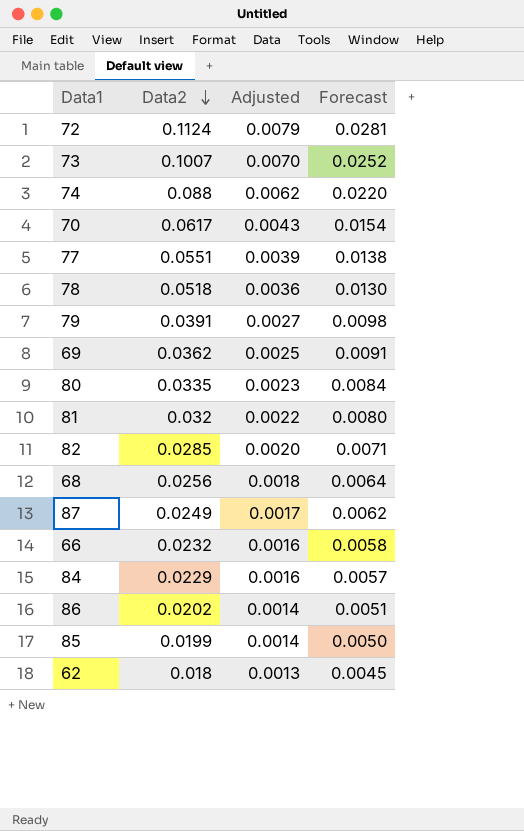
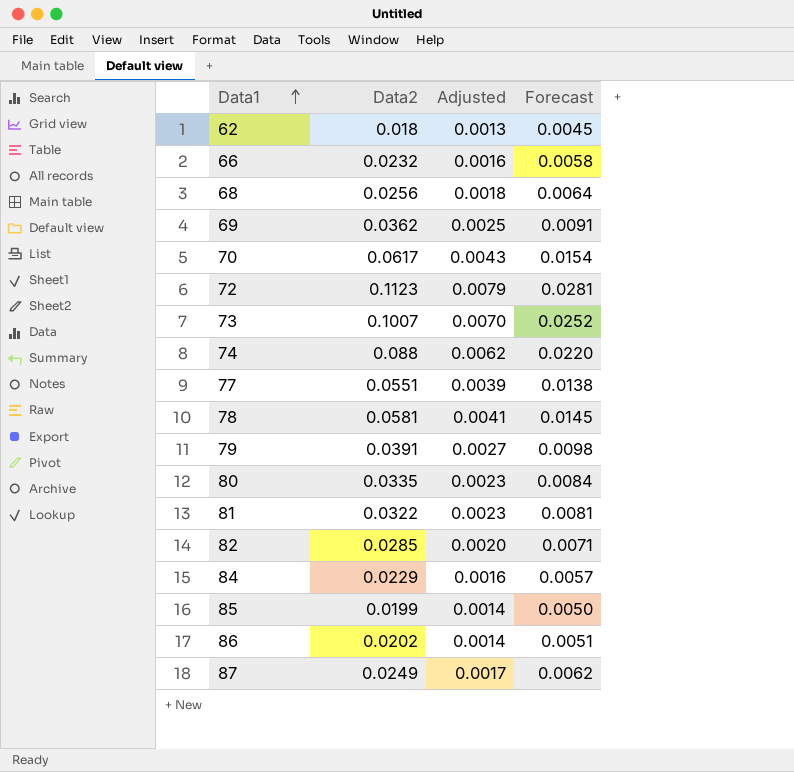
row order: Data2 descending -> Data1 ascending
72 | Data2: 0.1124 -> 0.1123
78 | Data2: 0.0518 -> 0.0581
78 | Adjusted: 0.0036 -> 0.0041
78 | Forecast: 0.0130 -> 0.0145
81 | Data2: 0.032 -> 0.0322
81 | Adjusted: 0.0022 -> 0.0023
81 | Forecast: 0.0080 -> 0.0081

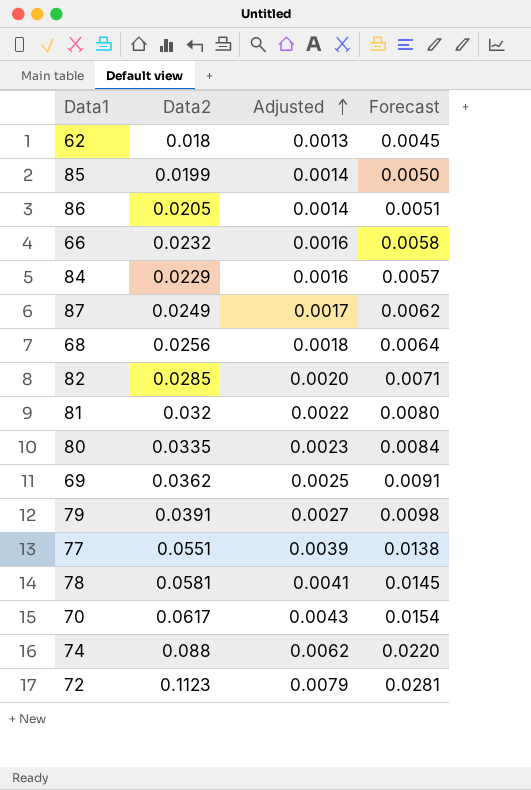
row order: Data1 ascending -> Adjusted ascending
row 73: 0.1007 | 0.0070 | 0.0252 -> none
86 | Data2: 0.0202 -> 0.0205
81 | Data2: 0.0322 -> 0.032
81 | Adjusted: 0.0023 -> 0.0022
81 | Forecast: 0.0081 -> 0.0080

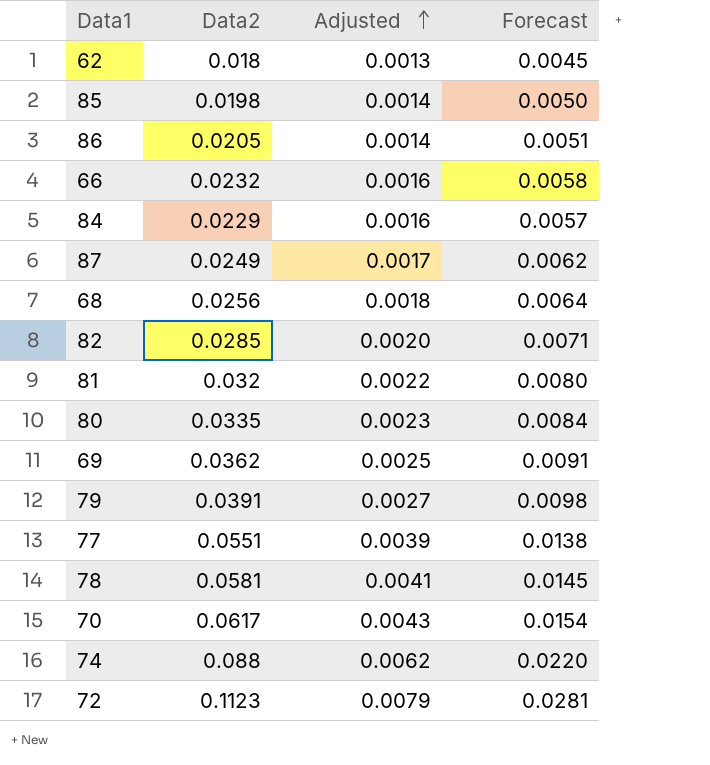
85 | Data2: 0.0199 -> 0.0198

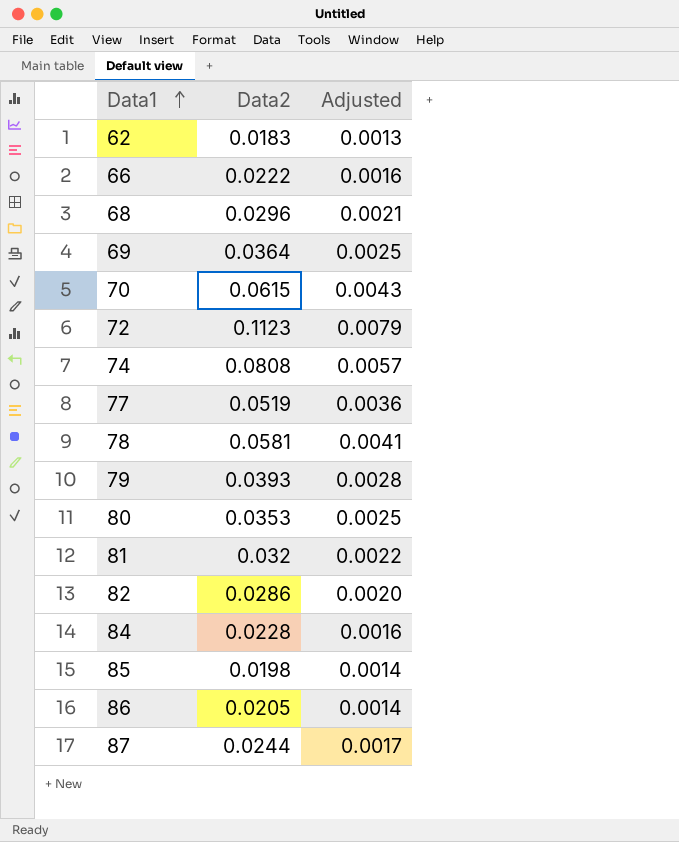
row order: Adjusted ascending -> Data1 ascending
column Forecast | formula: [Data2] * 0.25 -> none
62 | Data2: 0.018 -> 0.0183
66 | Data2: 0.0232 -> 0.0222
68 | Data2: 0.0256 -> 0.0296
68 | Adjusted: 0.0018 -> 0.0021
69 | Data2: 0.0362 -> 0.0364
70 | Data2: 0.0617 -> 0.0615
74 | Data2: 0.088 -> 0.0808
74 | Adjusted: 0.0062 -> 0.0057
77 | Data2: 0.0551 -> 0.0519
77 | Adjusted: 0.0039 -> 0.0036
79 | Data2: 0.0391 -> 0.0393
79 | Adjusted: 0.0027 -> 0.0028
80 | Data2: 0.0335 -> 0.0353
80 | Adjusted: 0.0023 -> 0.0025
82 | Data2: 0.0285 -> 0.0286
84 | Data2: 0.0229 -> 0.0228
87 | Data2: 0.0249 -> 0.0244

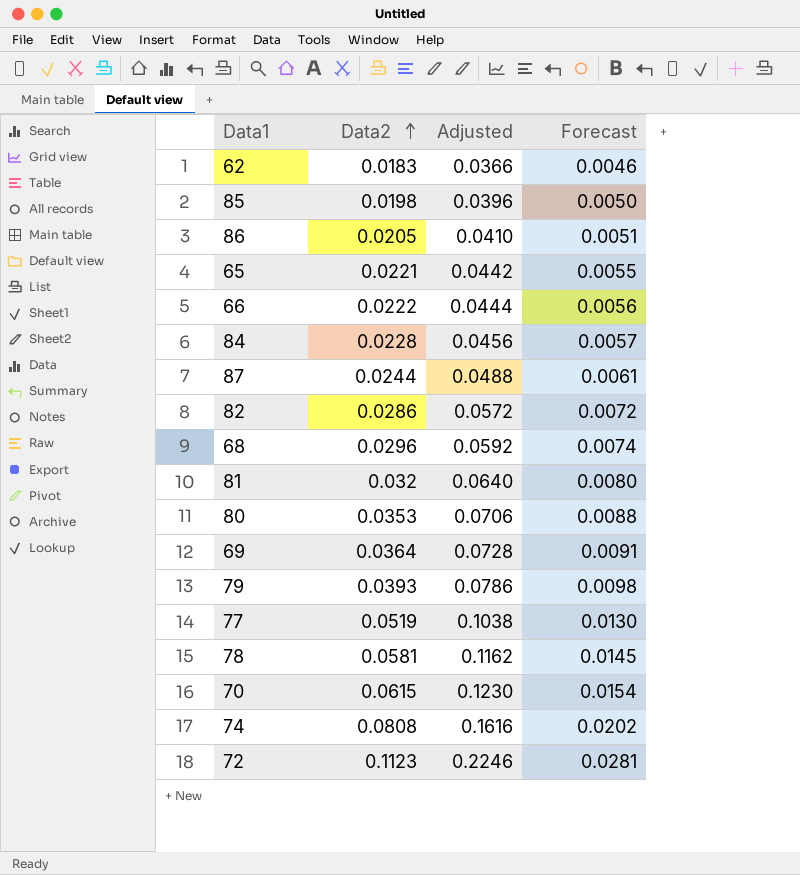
row order: Data1 ascending -> Data2 ascending
column Adjusted | formula: [Data2] * 0.07 -> [Data2] * 2
column Forecast | formula: none -> [Data2] * 0.25
row 65: none -> 0.0221 | 0.0442 | 0.0055

